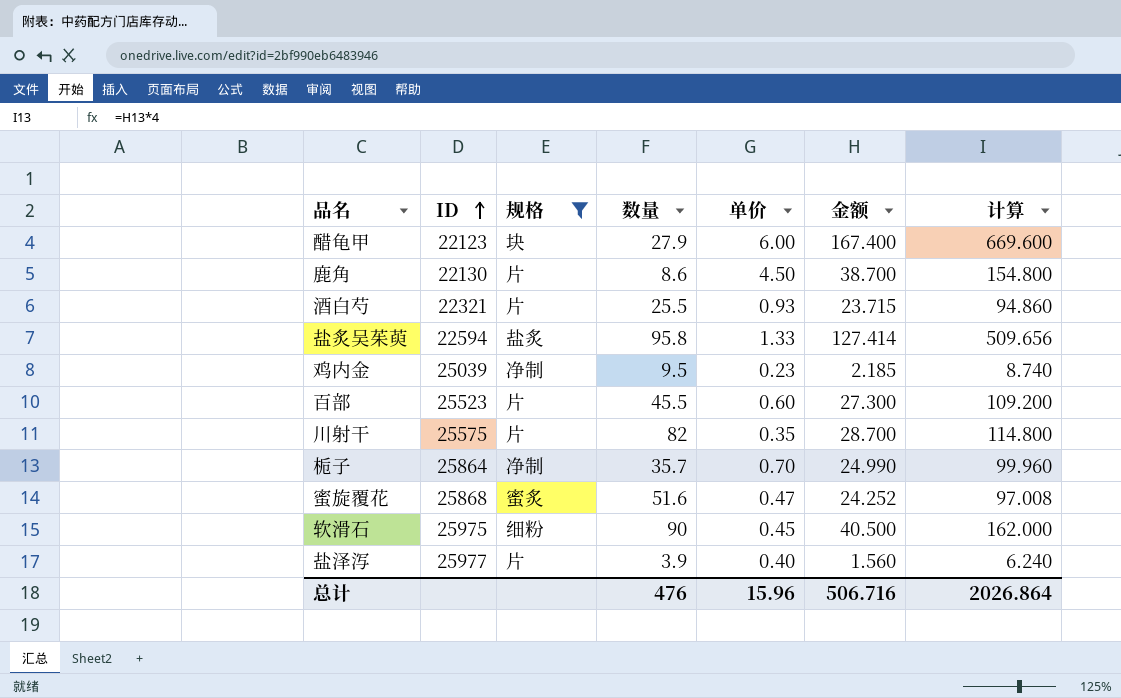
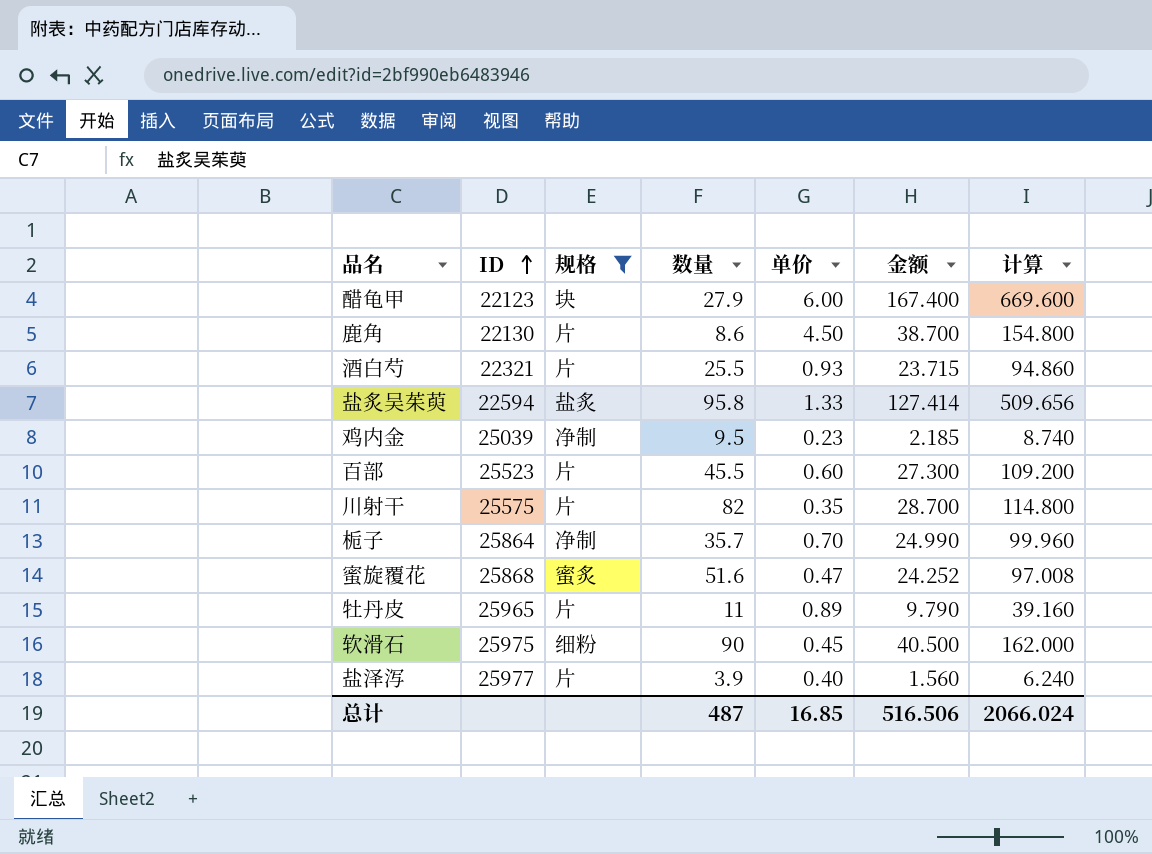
row 牡丹皮: none -> 25965 | 片 | 11 | 0.89 | 9.790 | 39.160
总计 | 数量: 476 -> 487
总计 | 单价: 15.96 -> 16.85
总计 | 金额: 506.716 -> 516.506
总计 | 计算: 2026.864 -> 2066.024

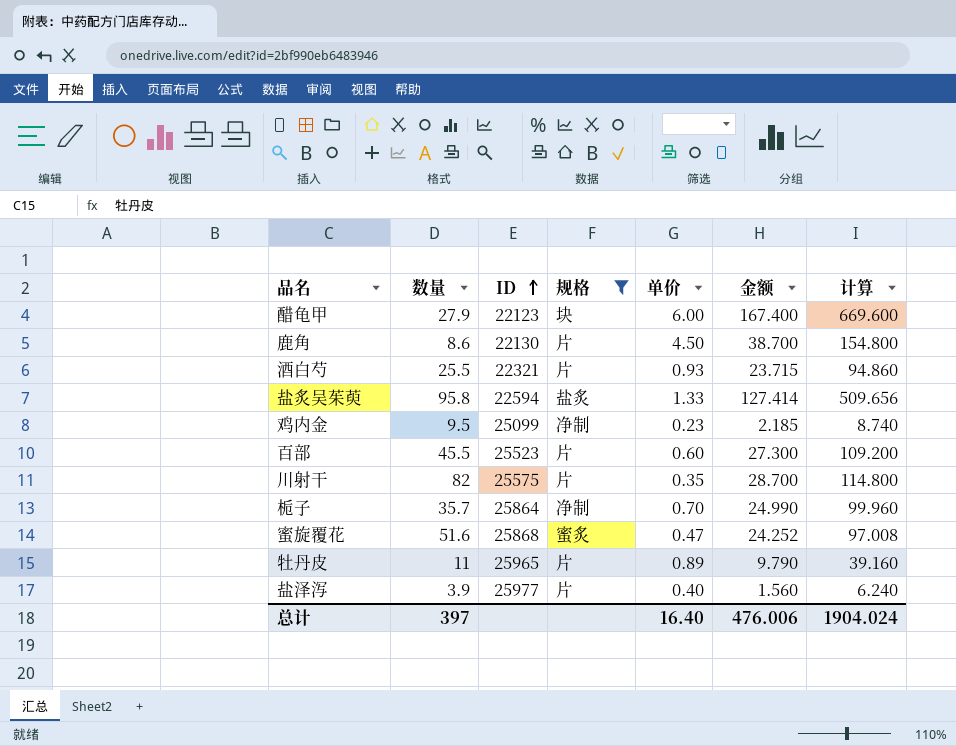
column 数量 | position: 4 -> 2
row 软滑石: 25975 | 细粉 | 90 | 0.45 | 40.500 | 162.000 -> none
鸡内金 | ID: 25039 -> 25099
总计 | 数量: 487 -> 397
总计 | 单价: 16.85 -> 16.40
总计 | 金额: 516.506 -> 476.006
总计 | 计算: 2066.024 -> 1904.024

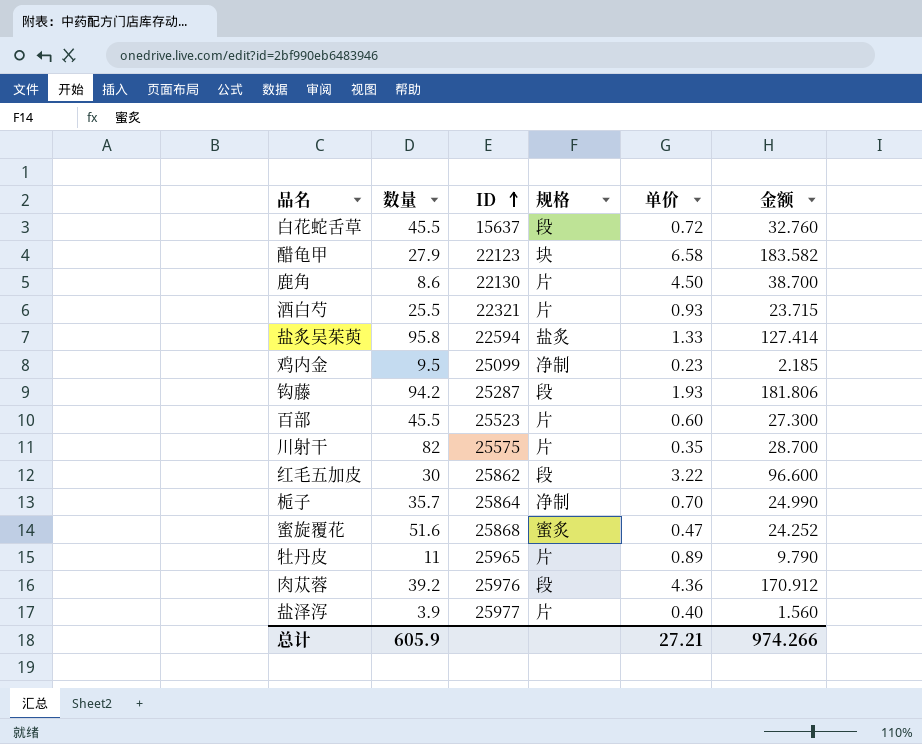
filter: 规格 != 段 -> none
column 计算 | formula: [金额] * 4 -> none
醋龟甲 | 单价: 6.00 -> 6.58
醋龟甲 | 金额: 167.400 -> 183.582
总计 | 数量: 397 -> 605.9
总计 | 单价: 16.40 -> 27.21
总计 | 金额: 476.006 -> 974.266

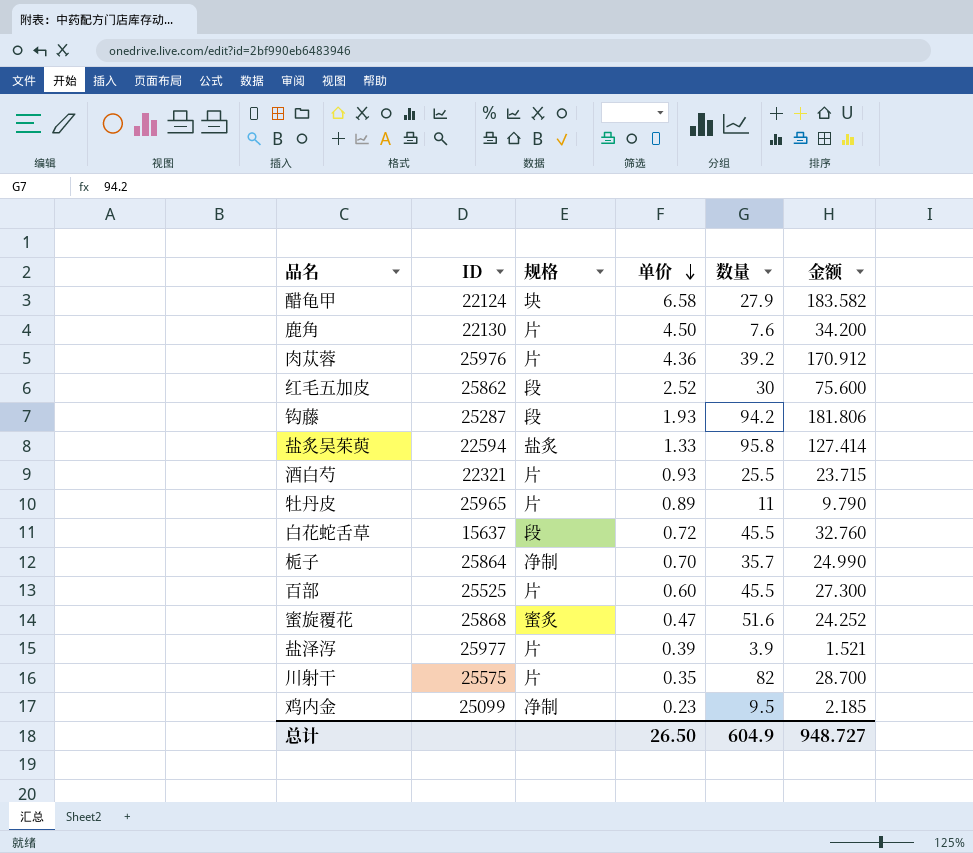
row order: ID ascending -> 单价 descending
column 数量 | position: 2 -> 5
醋龟甲 | ID: 22123 -> 22124
鹿角 | 数量: 8.6 -> 7.6
鹿角 | 金额: 38.700 -> 34.200
肉苁蓉 | 规格: 段 -> 片
红毛五加皮 | 单价: 3.22 -> 2.52
红毛五加皮 | 金额: 96.600 -> 75.600
百部 | ID: 25523 -> 25525
盐泽泻 | 单价: 0.40 -> 0.39
盐泽泻 | 金额: 1.560 -> 1.521
总计 | 单价: 27.21 -> 26.50
总计 | 数量: 605.9 -> 604.9
总计 | 金额: 974.266 -> 948.727

